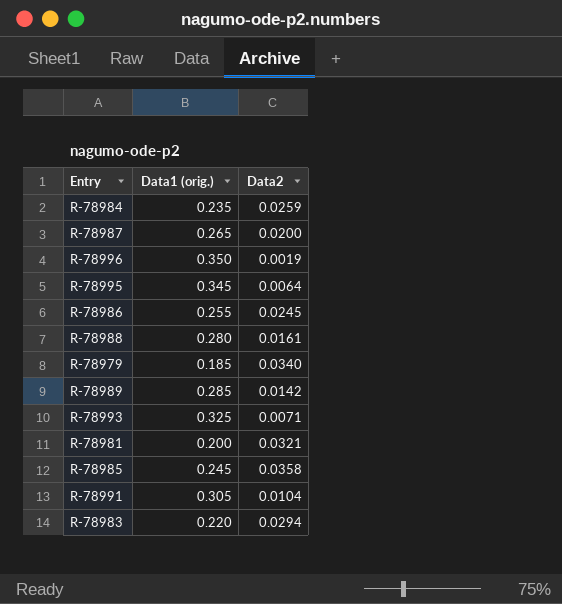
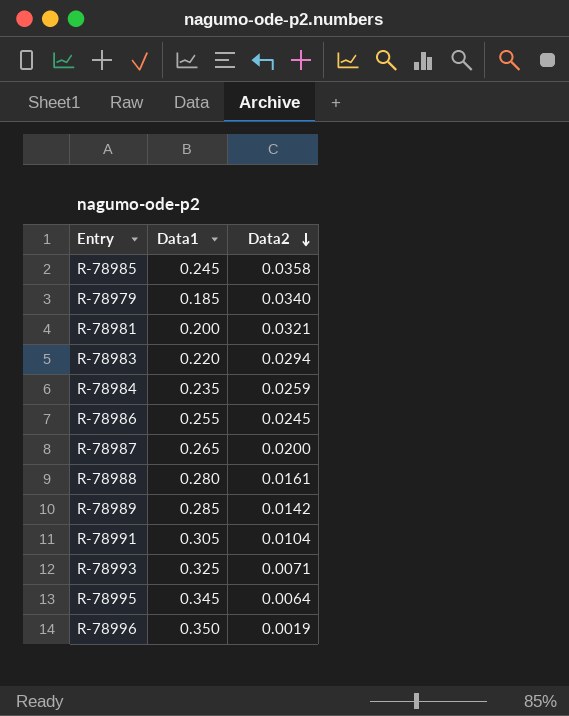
row order: none -> Data2 descending
column name: Data1 (orig.) -> Data1

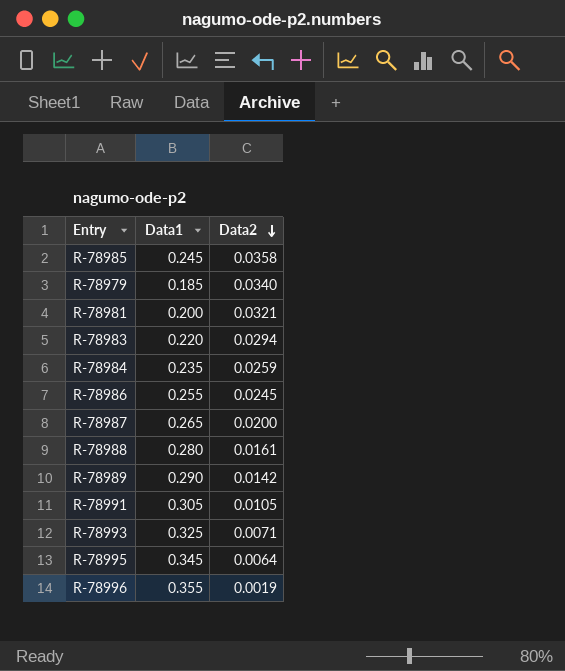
R-78989 | Data1: 0.285 -> 0.290
R-78991 | Data2: 0.0104 -> 0.0105
R-78996 | Data1: 0.350 -> 0.355

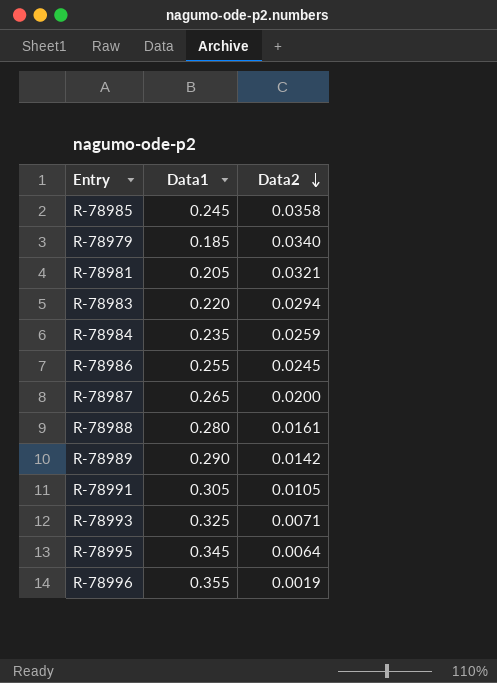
R-78981 | Data1: 0.200 -> 0.205

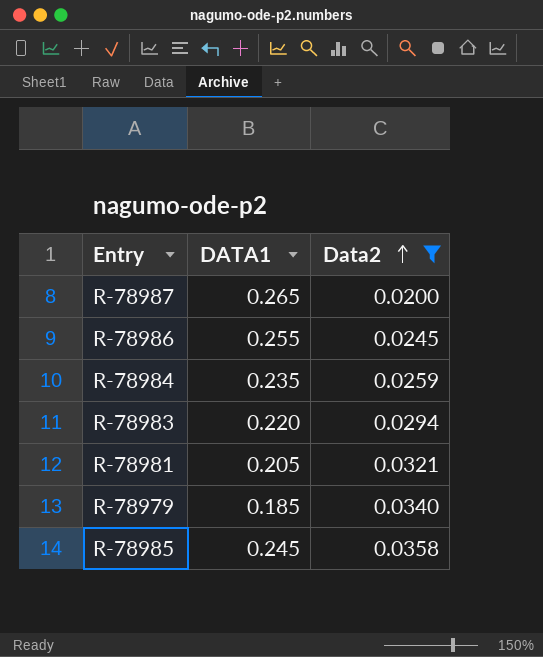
filter: none -> Data2 >= 0.0200
row order: Data2 descending -> Data2 ascending
column name: Data1 -> DATA1

